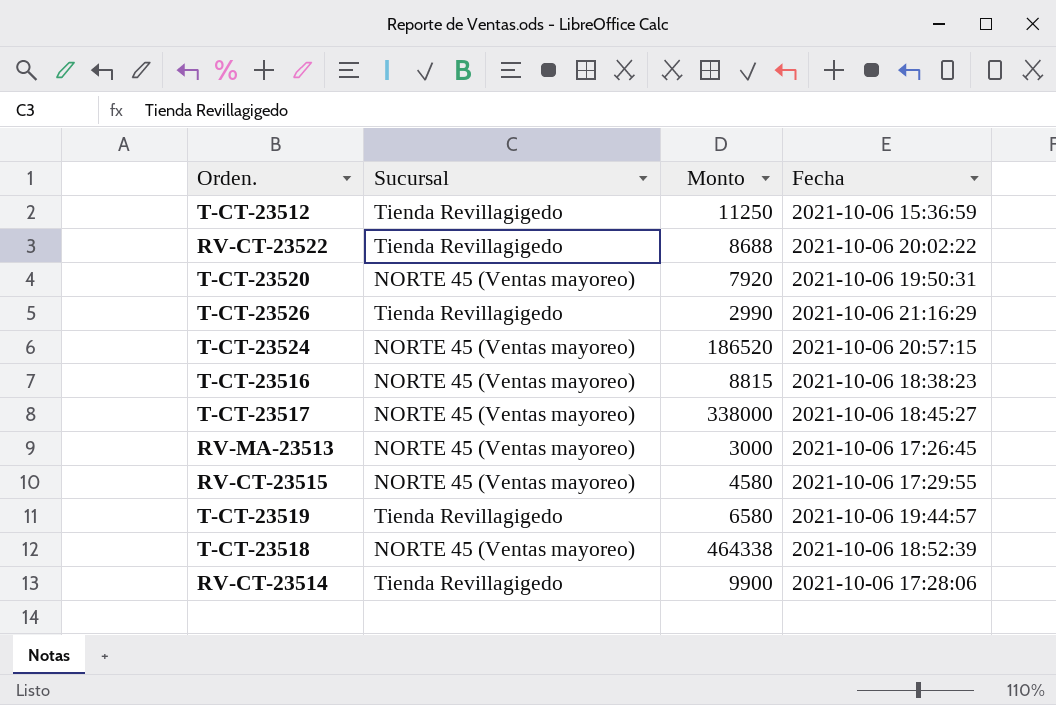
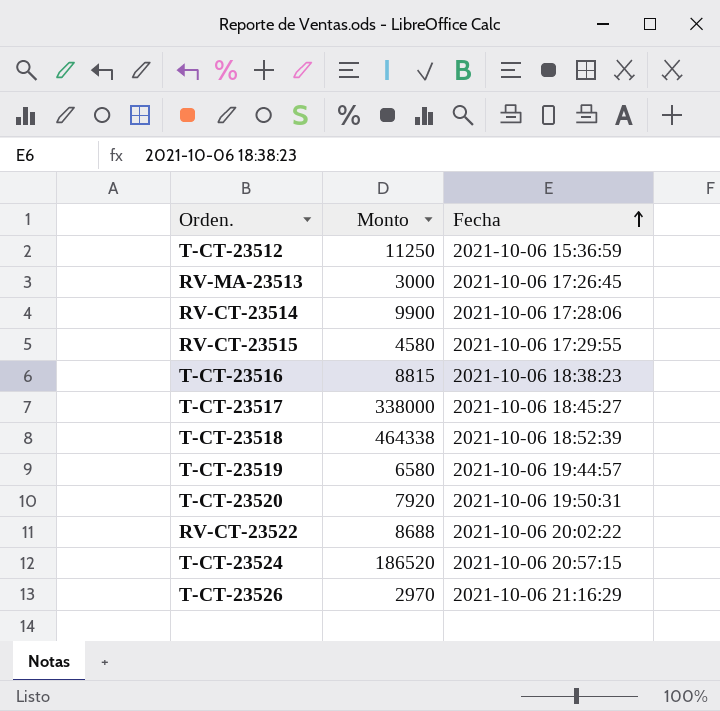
row order: none -> Fecha ascending
column Sucursal | position: 2 -> none
T-CT-23526 | Monto: 2990 -> 2970

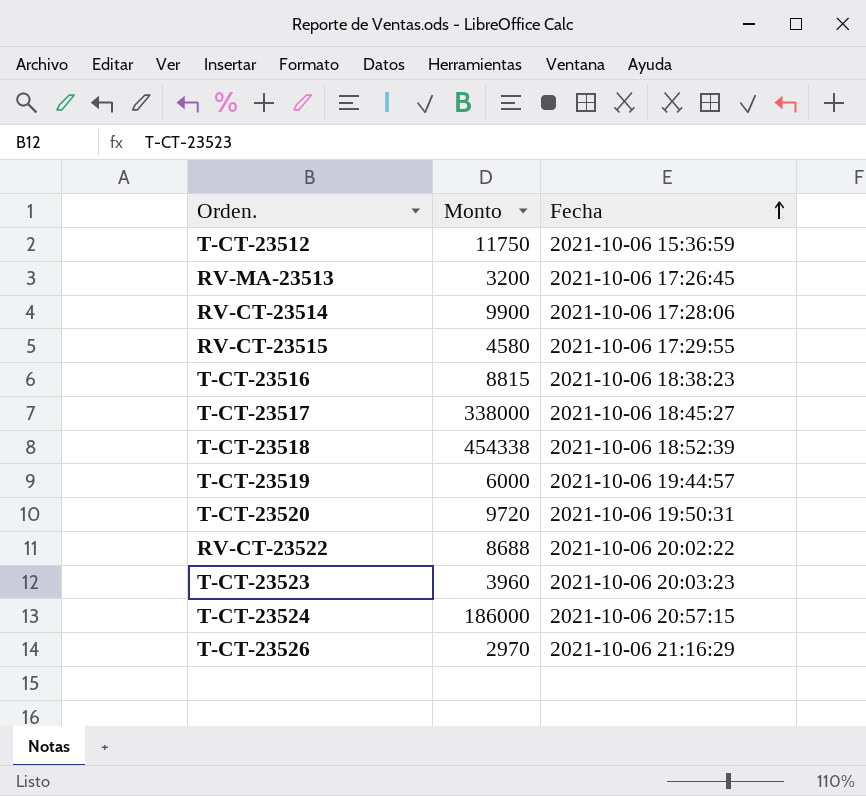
T-CT-23512 | Monto: 11250 -> 11750
RV-MA-23513 | Monto: 3000 -> 3200
T-CT-23518 | Monto: 464338 -> 454338
T-CT-23519 | Monto: 6580 -> 6000
T-CT-23520 | Monto: 7920 -> 9720
row T-CT-23523: none -> 3960 | 2021-10-06 20:03:23
T-CT-23524 | Monto: 186520 -> 186000

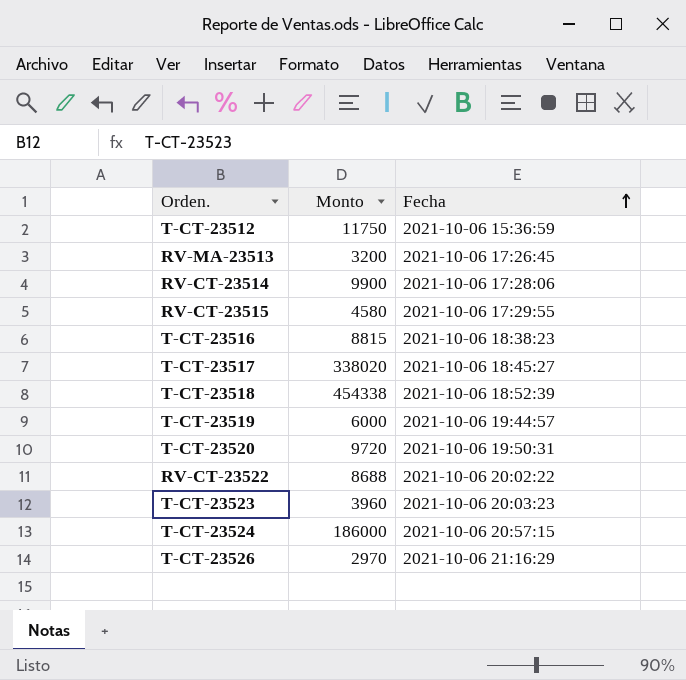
T-CT-23517 | Monto: 338000 -> 338020

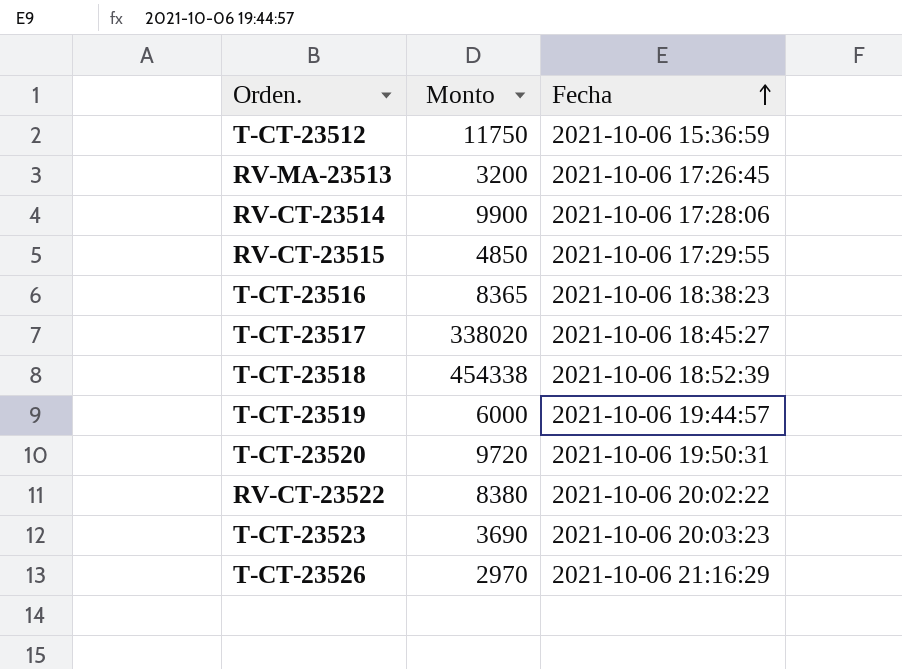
row T-CT-23524: 186000 | 2021-10-06 20:57:15 -> none
RV-CT-23515 | Monto: 4580 -> 4850
T-CT-23516 | Monto: 8815 -> 8365
RV-CT-23522 | Monto: 8688 -> 8380
T-CT-23523 | Monto: 3960 -> 3690

